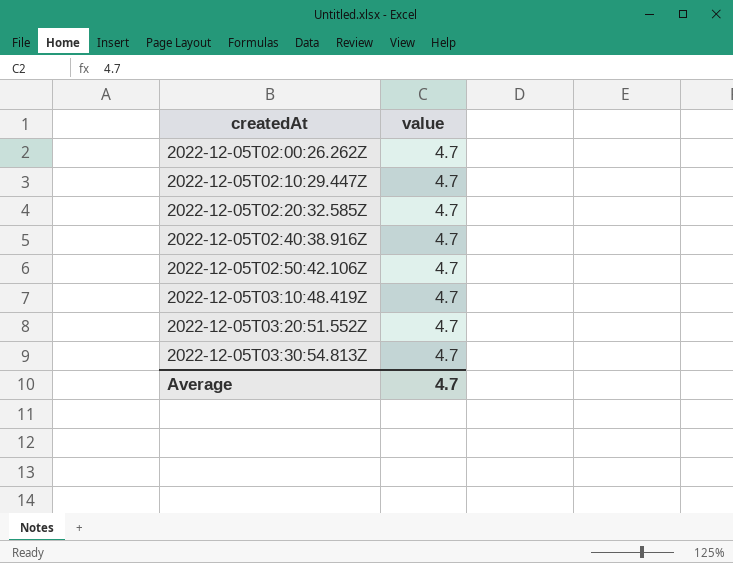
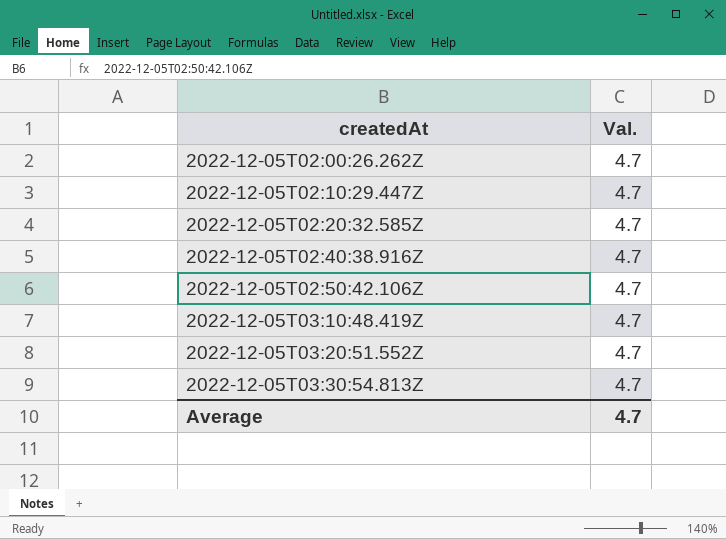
column name: value -> Val.

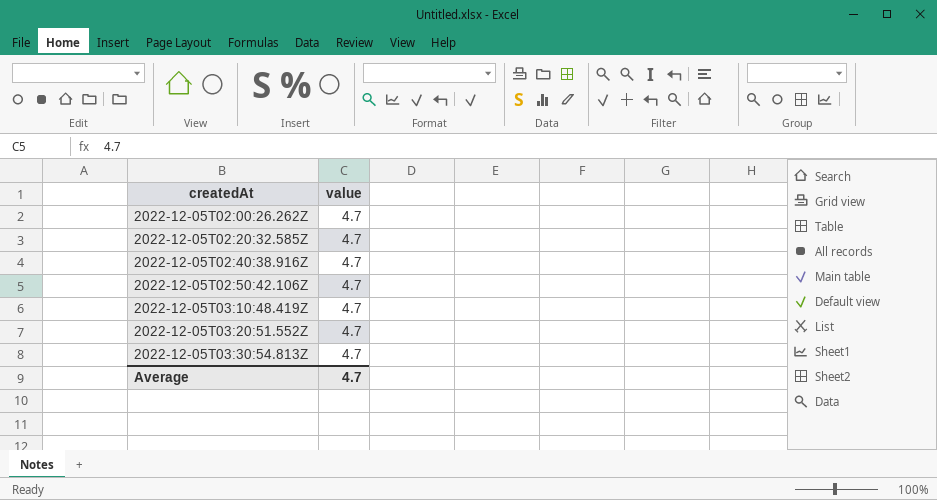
column name: Val. -> value
row 2022-12-05T02:10:29.447Z: 4.7 -> none

